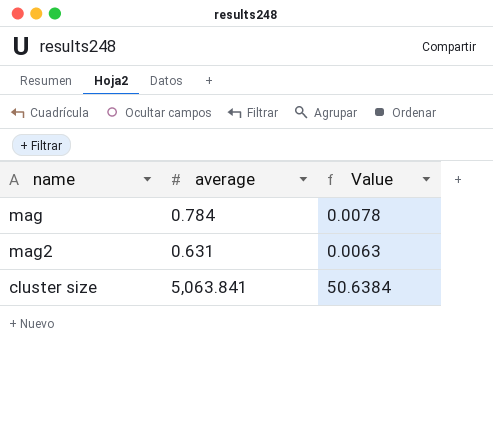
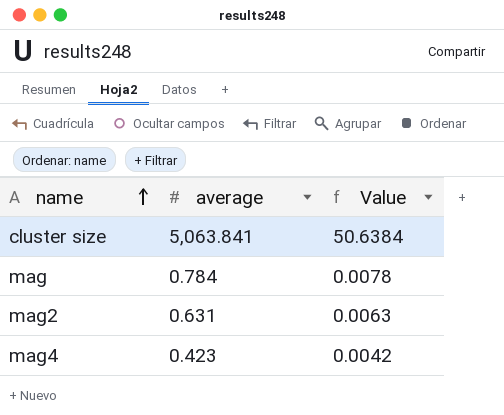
row order: none -> name ascending
row mag4: none -> 0.423 | 0.0042

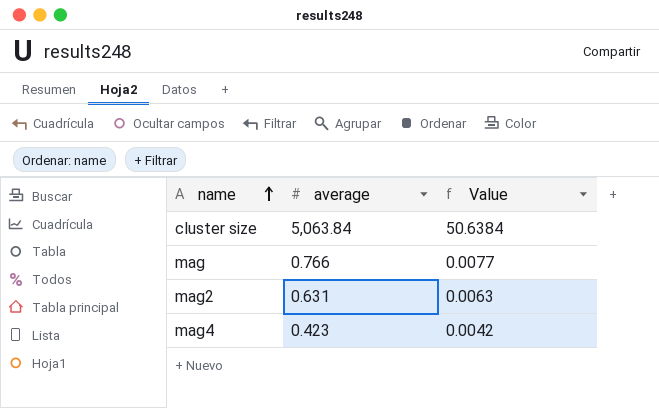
cluster size | average: 5,063.841 -> 5,063.84
mag | average: 0.784 -> 0.766
mag | Value: 0.0078 -> 0.0077

